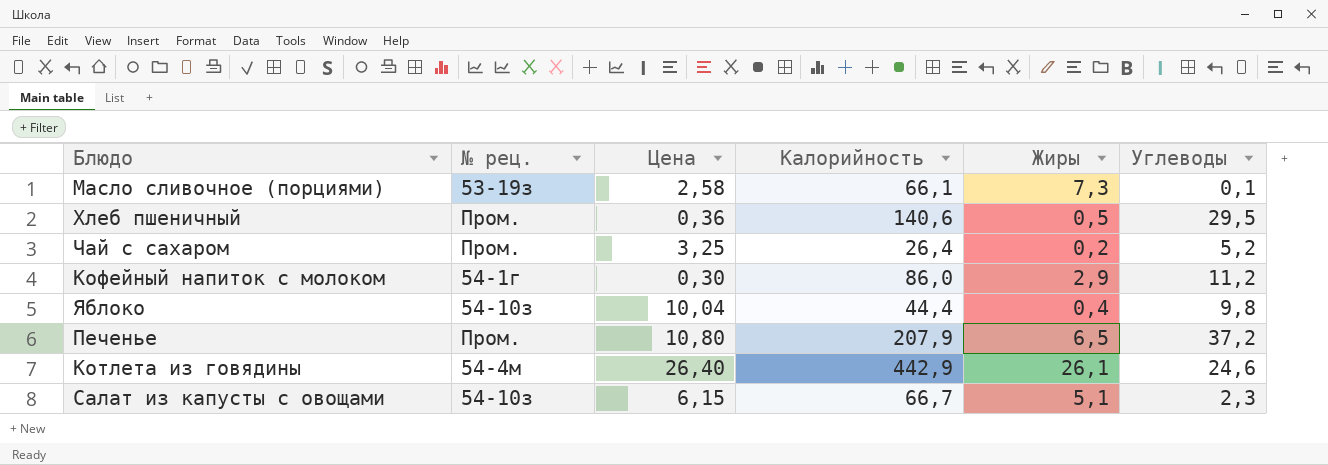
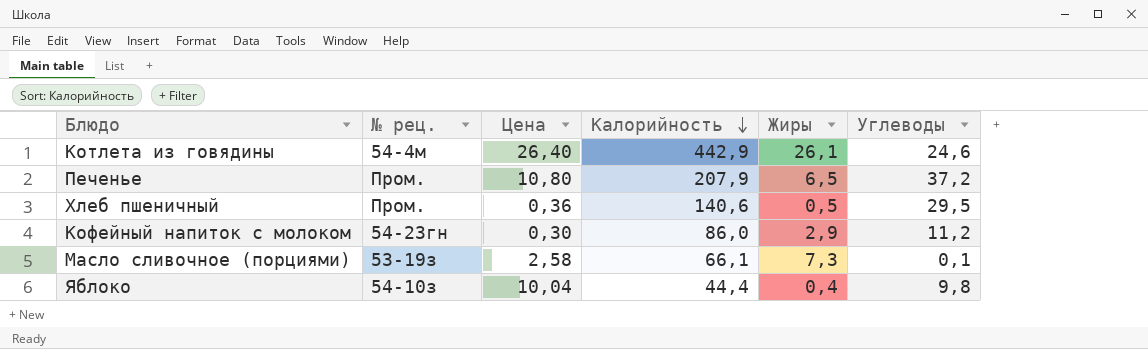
row order: none -> Калорийность descending
row Чай с сахаром: Пром. | 3,25 | 26,4 | 0,2 | 5,2 -> none
row Салат из капусты с овощами: 54-10з | 6,15 | 66,7 | 5,1 | 2,3 -> none
Кофейный напиток с молоком | № рец.: 54-1г -> 54-23гн

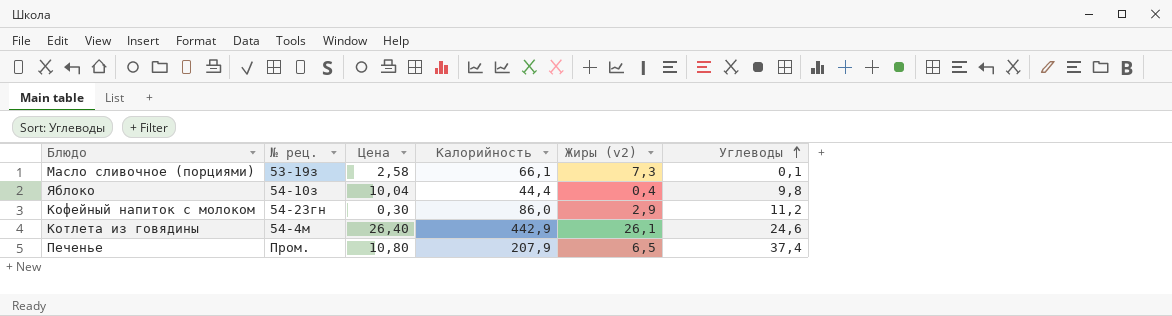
row order: Калорийность descending -> Углеводы ascending
column name: Жиры -> Жиры (v2)
row Хлеб пшеничный: Пром. | 0,36 | 140,6 | 0,5 | 29,5 -> none
Печенье | Углеводы: 37,2 -> 37,4

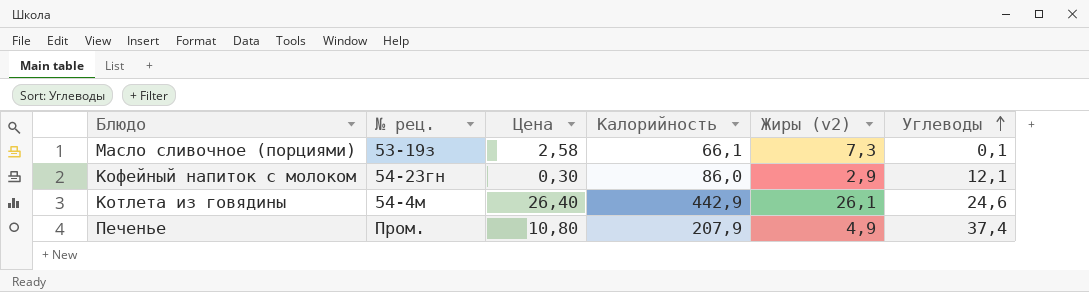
row Яблоко: 54-10з | 10,04 | 44,4 | 0,4 | 9,8 -> none
Кофейный напиток с молоком | Углеводы: 11,2 -> 12,1
Печенье | Жиры (v2): 6,5 -> 4,9

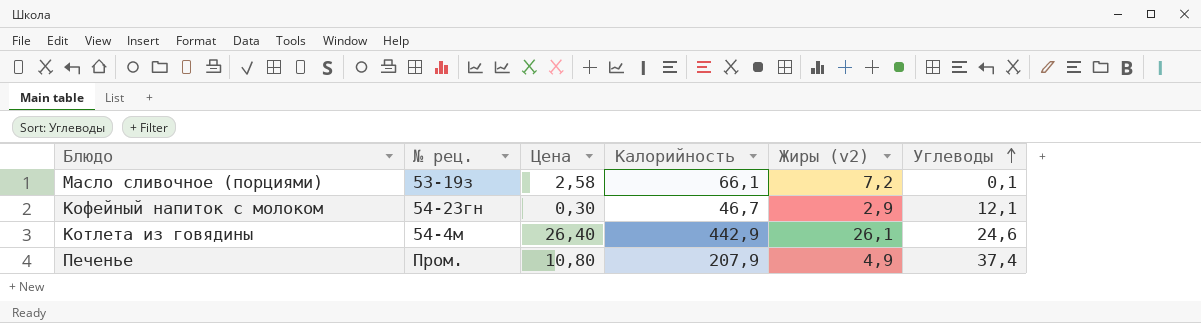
Масло сливочное (порциями) | Жиры (v2): 7,3 -> 7,2
Кофейный напиток с молоком | Калорийность: 86,0 -> 46,7

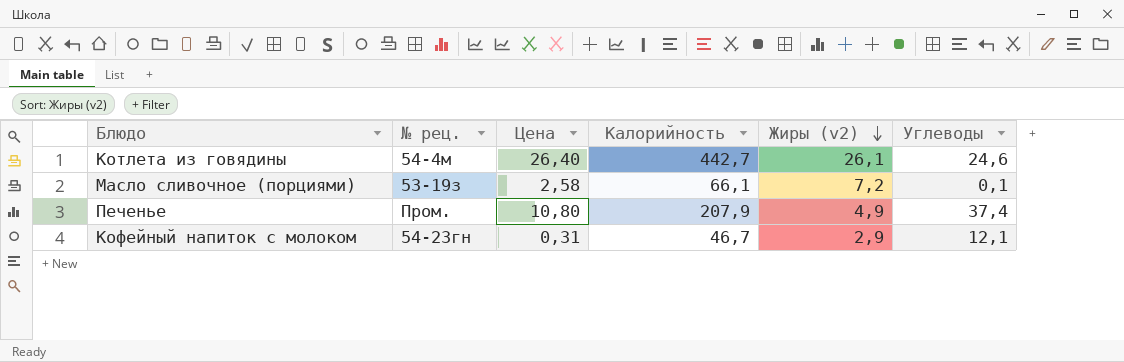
row order: Углеводы ascending -> Жиры (v2) descending
Котлета из говядины | Калорийность: 442,9 -> 442,7
Кофейный напиток с молоком | Цена: 0,30 -> 0,31

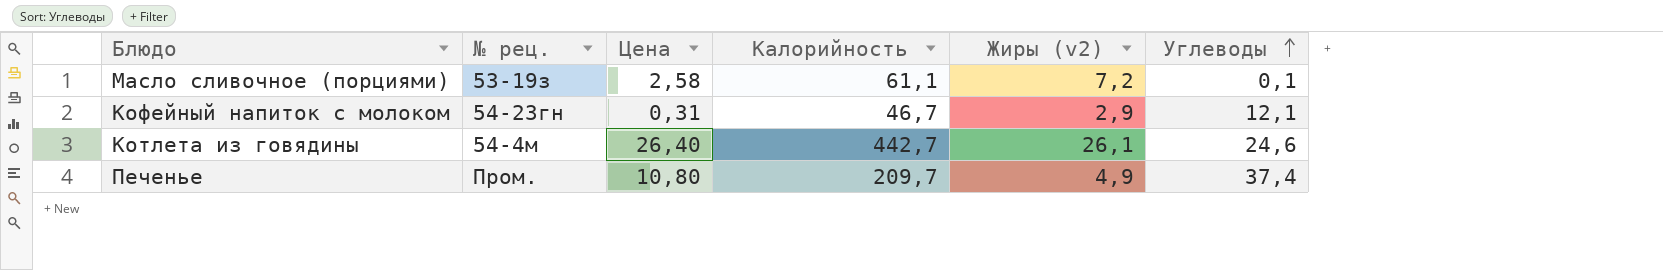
row order: Жиры (v2) descending -> Углеводы ascending
Масло сливочное (порциями) | Калорийность: 66,1 -> 61,1
Печенье | Калорийность: 207,9 -> 209,7

